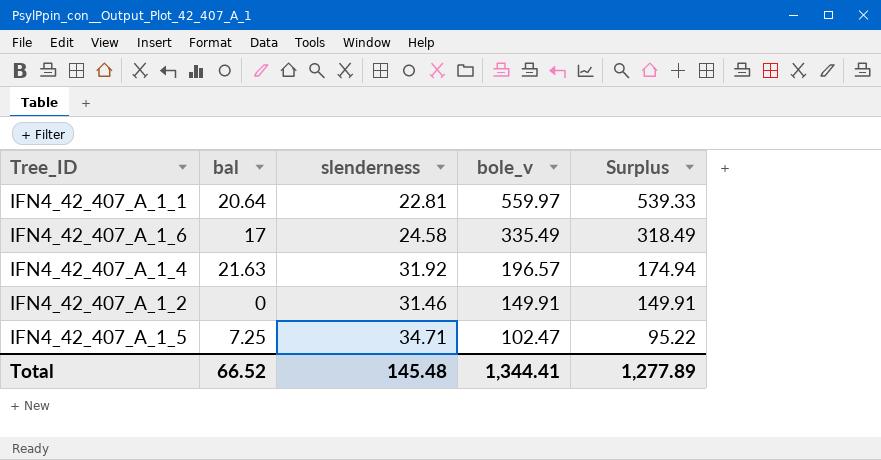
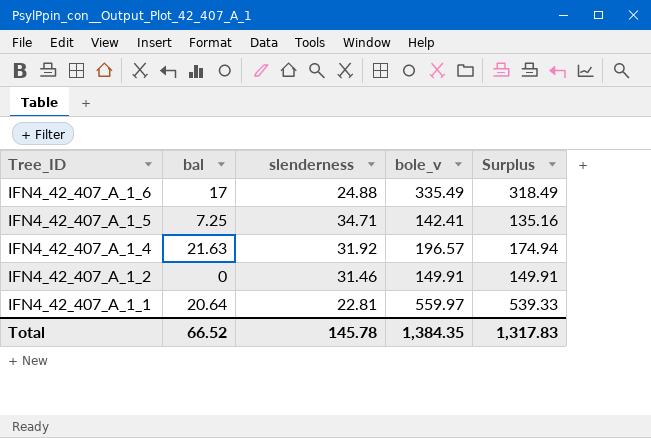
row order: bole_v descending -> Tree_ID descending
IFN4_42_407_A_1_6 | slenderness: 24.58 -> 24.88
IFN4_42_407_A_1_5 | bole_v: 102.47 -> 142.41
IFN4_42_407_A_1_5 | Surplus: 95.22 -> 135.16
Total | slenderness: 145.48 -> 145.78
Total | bole_v: 1,344.41 -> 1,384.35
Total | Surplus: 1,277.89 -> 1,317.83

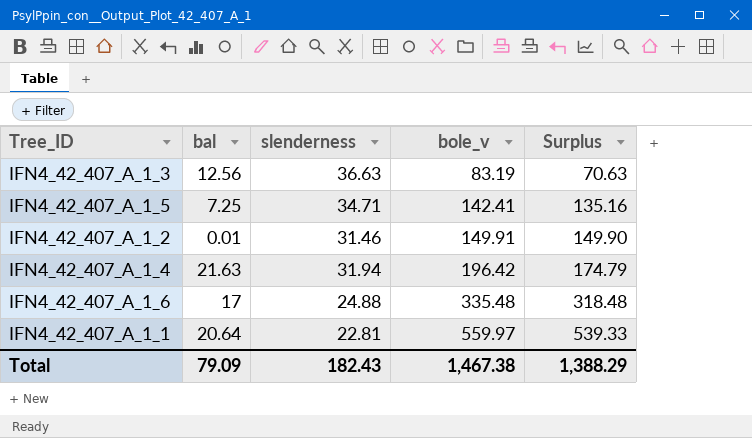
row order: Tree_ID descending -> bole_v ascending
row IFN4_42_407_A_1_3: none -> 12.56 | 36.63 | 83.19 | 70.63
IFN4_42_407_A_1_2 | bal: 0 -> 0.01
IFN4_42_407_A_1_2 | Surplus: 149.91 -> 149.90
IFN4_42_407_A_1_4 | slenderness: 31.92 -> 31.94
IFN4_42_407_A_1_4 | bole_v: 196.57 -> 196.42
IFN4_42_407_A_1_4 | Surplus: 174.94 -> 174.79
IFN4_42_407_A_1_6 | bole_v: 335.49 -> 335.48
IFN4_42_407_A_1_6 | Surplus: 318.49 -> 318.48
Total | bal: 66.52 -> 79.09
Total | slenderness: 145.78 -> 182.43
Total | bole_v: 1,384.35 -> 1,467.38
Total | Surplus: 1,317.83 -> 1,388.29

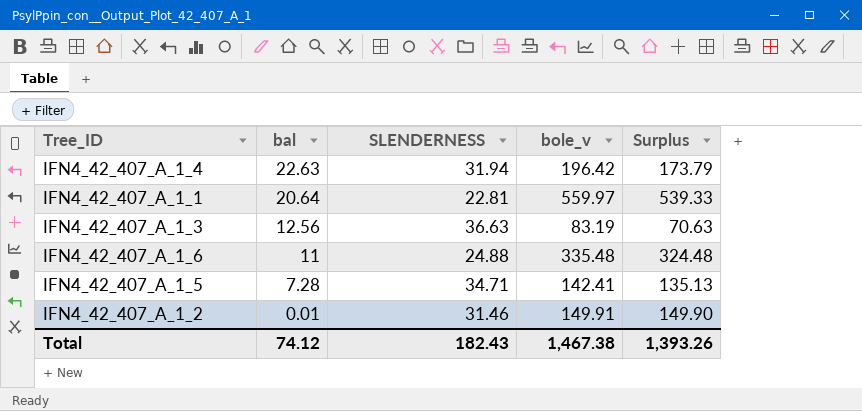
row order: bole_v ascending -> bal descending
column name: slenderness -> SLENDERNESS
IFN4_42_407_A_1_4 | bal: 21.63 -> 22.63
IFN4_42_407_A_1_4 | Surplus: 174.79 -> 173.79
IFN4_42_407_A_1_6 | bal: 17 -> 11
IFN4_42_407_A_1_6 | Surplus: 318.48 -> 324.48
IFN4_42_407_A_1_5 | bal: 7.25 -> 7.28
IFN4_42_407_A_1_5 | Surplus: 135.16 -> 135.13
Total | bal: 79.09 -> 74.12
Total | Surplus: 1,388.29 -> 1,393.26

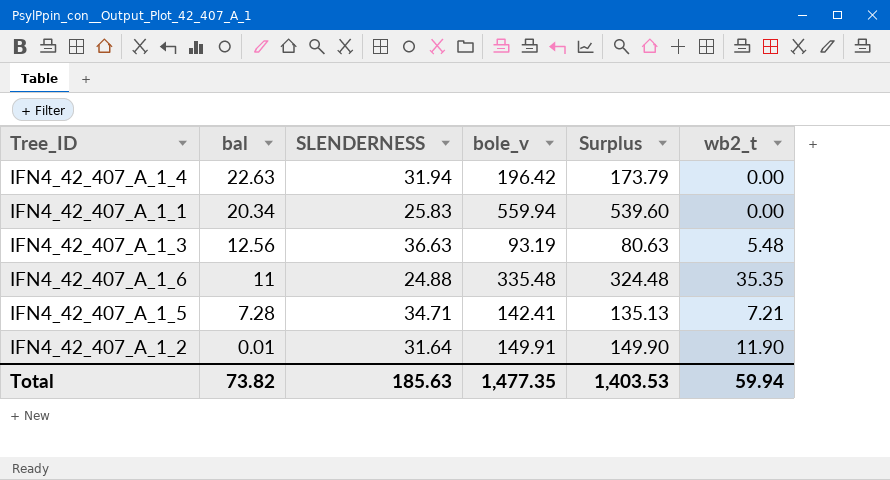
column wb2_t | position: none -> 6
IFN4_42_407_A_1_1 | bal: 20.64 -> 20.34
IFN4_42_407_A_1_1 | SLENDERNESS: 22.81 -> 25.83
IFN4_42_407_A_1_1 | bole_v: 559.97 -> 559.94
IFN4_42_407_A_1_1 | Surplus: 539.33 -> 539.60
IFN4_42_407_A_1_3 | bole_v: 83.19 -> 93.19
IFN4_42_407_A_1_3 | Surplus: 70.63 -> 80.63
IFN4_42_407_A_1_2 | SLENDERNESS: 31.46 -> 31.64
Total | bal: 74.12 -> 73.82
Total | SLENDERNESS: 182.43 -> 185.63
Total | bole_v: 1,467.38 -> 1,477.35
Total | Surplus: 1,393.26 -> 1,403.53

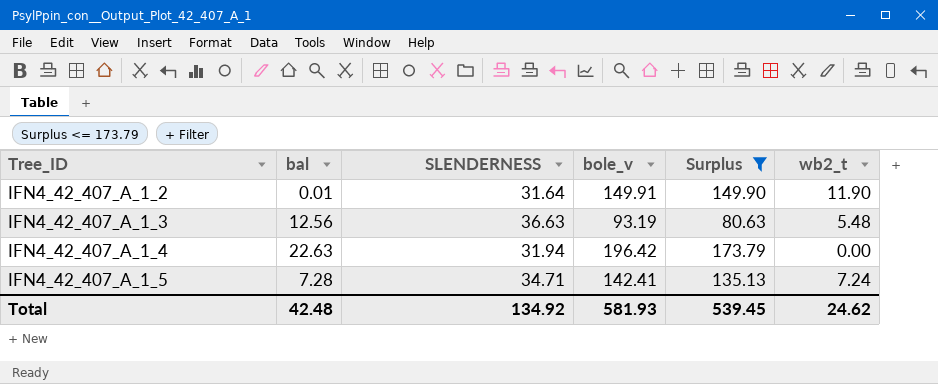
filter: none -> Surplus <= 173.79
row order: bal descending -> Tree_ID ascending
IFN4_42_407_A_1_5 | wb2_t: 7.21 -> 7.24
Total | bal: 73.82 -> 42.48
Total | SLENDERNESS: 185.63 -> 134.92
Total | bole_v: 1,477.35 -> 581.93
Total | Surplus: 1,403.53 -> 539.45
Total | wb2_t: 59.94 -> 24.62

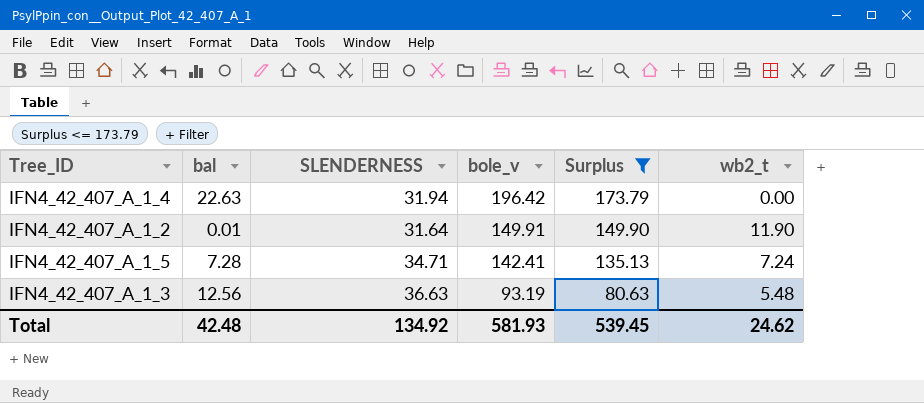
row order: Tree_ID ascending -> bole_v descending

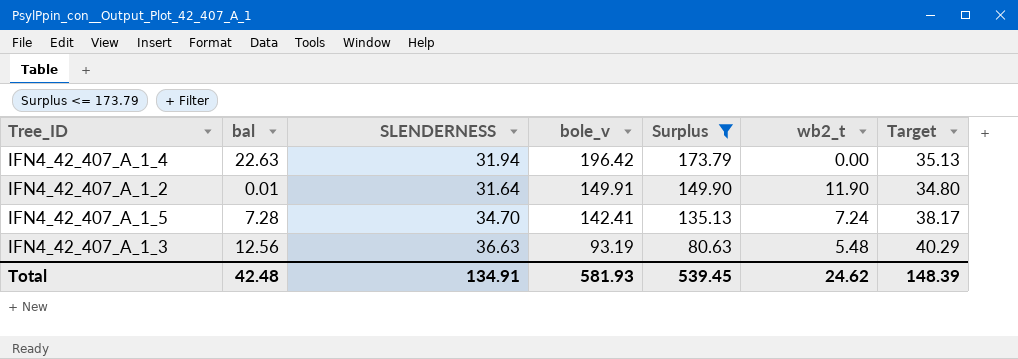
column Target | formula: none -> [SLENDERNESS] * 1.1
IFN4_42_407_A_1_5 | SLENDERNESS: 34.71 -> 34.70
Total | SLENDERNESS: 134.92 -> 134.91

